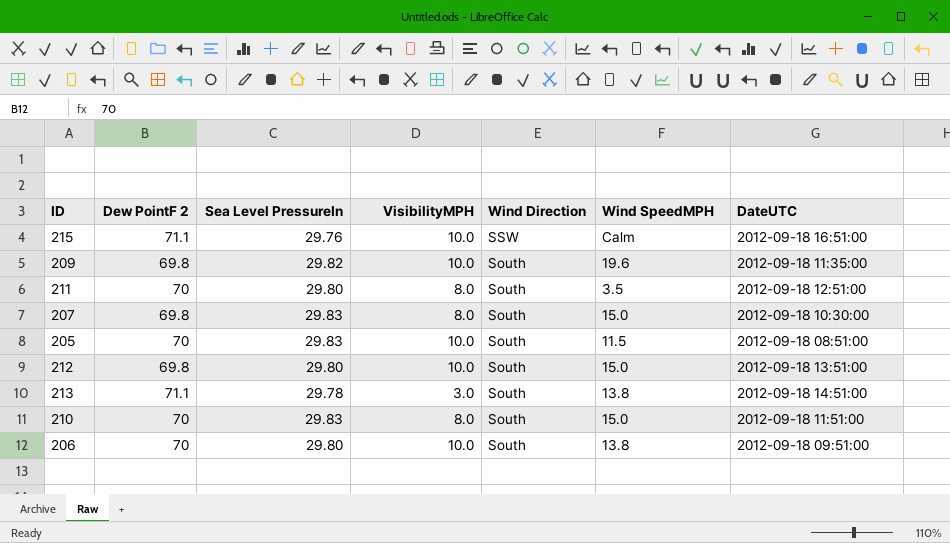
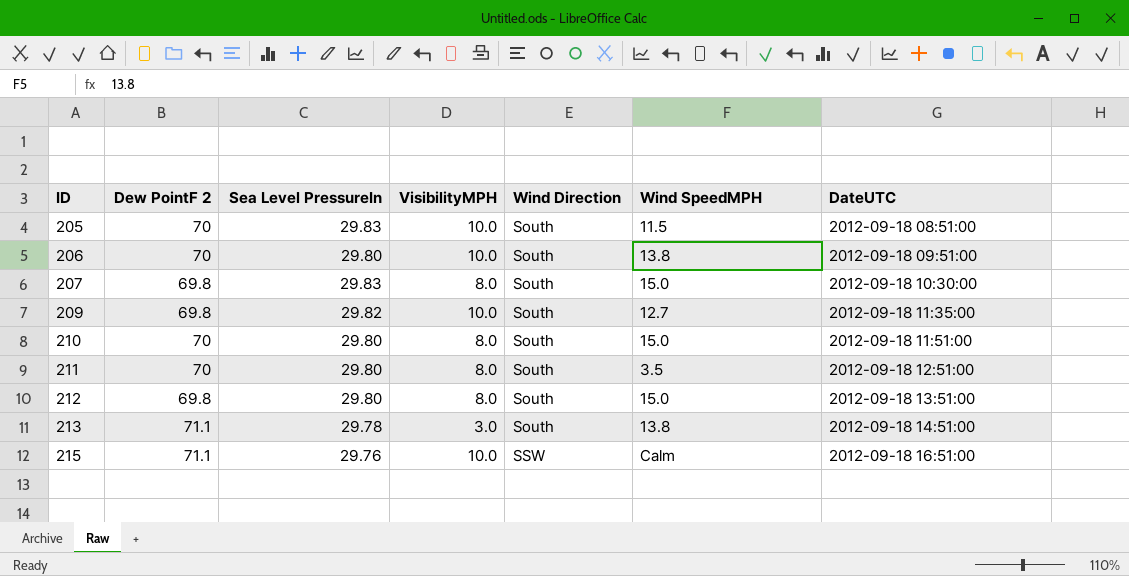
row order: Wind Direction descending -> ID ascending
209 | Wind SpeedMPH: 19.6 -> 12.7
210 | Sea Level PressureIn: 29.83 -> 29.80
212 | VisibilityMPH: 10.0 -> 8.0

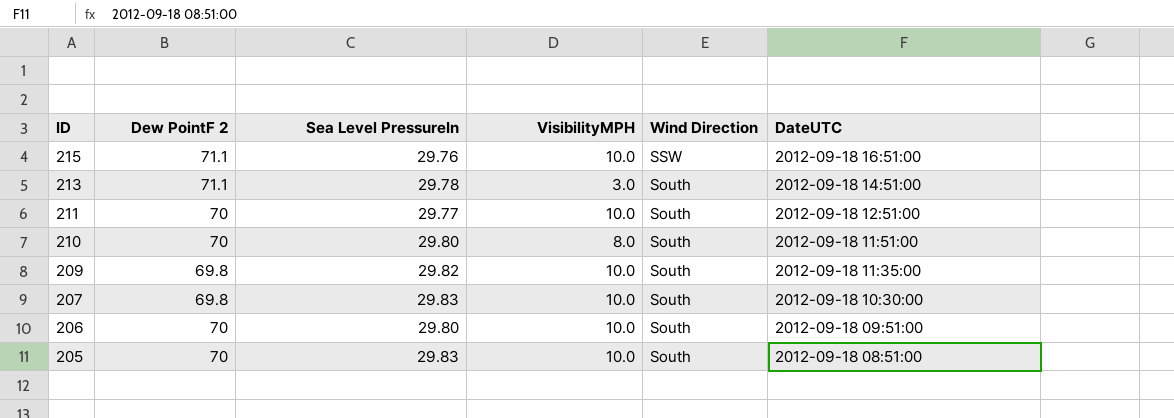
row order: ID ascending -> ID descending
column Wind SpeedMPH | position: 6 -> none
row 212: 69.8 | 29.80 | 8.0 | South | 15.0 | 2012-09-18 13:51:00 -> none
211 | Sea Level PressureIn: 29.80 -> 29.77
211 | VisibilityMPH: 8.0 -> 10.0
207 | VisibilityMPH: 8.0 -> 10.0

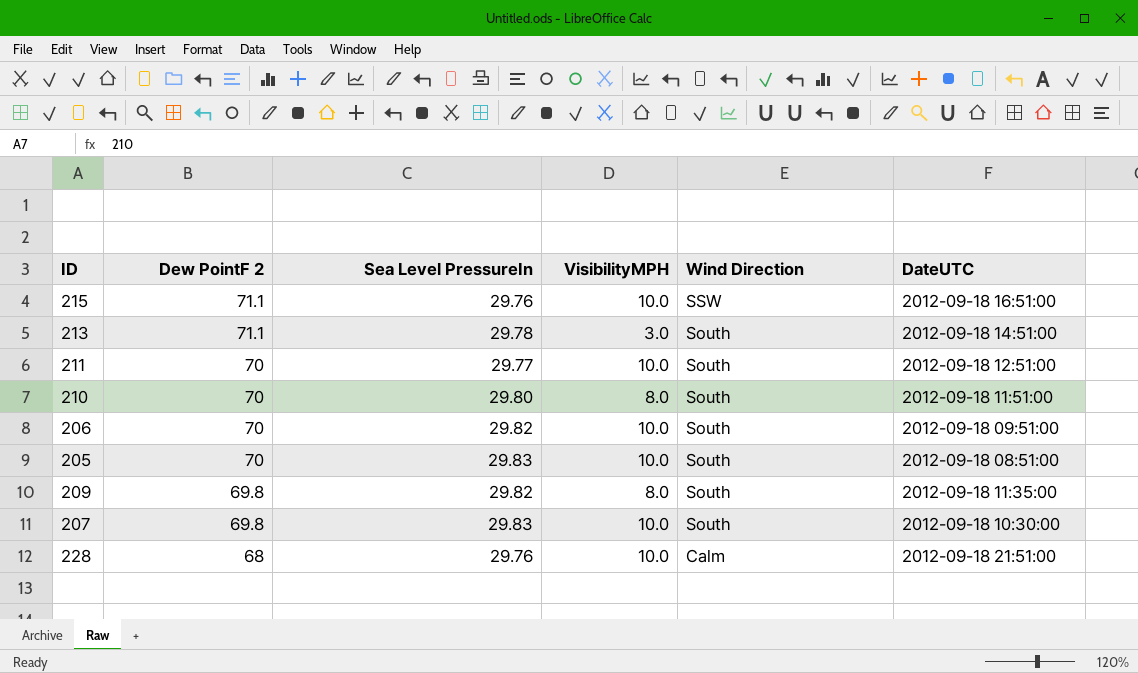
row order: ID descending -> Dew PointF 2 descending
206 | Sea Level PressureIn: 29.80 -> 29.82
209 | VisibilityMPH: 10.0 -> 8.0
row 228: none -> 68 | 29.76 | 10.0 | Calm | 2012-09-18 21:51:00

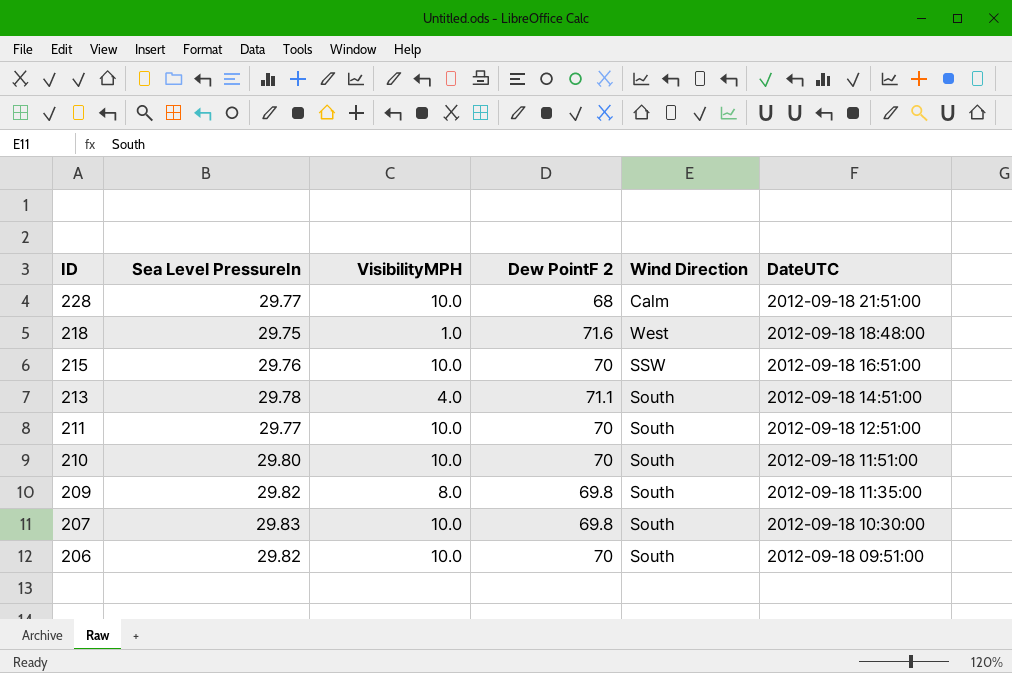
row order: Dew PointF 2 descending -> ID descending
column Dew PointF 2 | position: 2 -> 4
row 205: 70 | 29.83 | 10.0 | South | 2012-09-18 08:51:00 -> none
228 | Sea Level PressureIn: 29.76 -> 29.77
row 218: none -> 29.75 | 1.0 | 71.6 | West | 2012-09-18 18:48:00
215 | Dew PointF 2: 71.1 -> 70
213 | VisibilityMPH: 3.0 -> 4.0
210 | VisibilityMPH: 8.0 -> 10.0

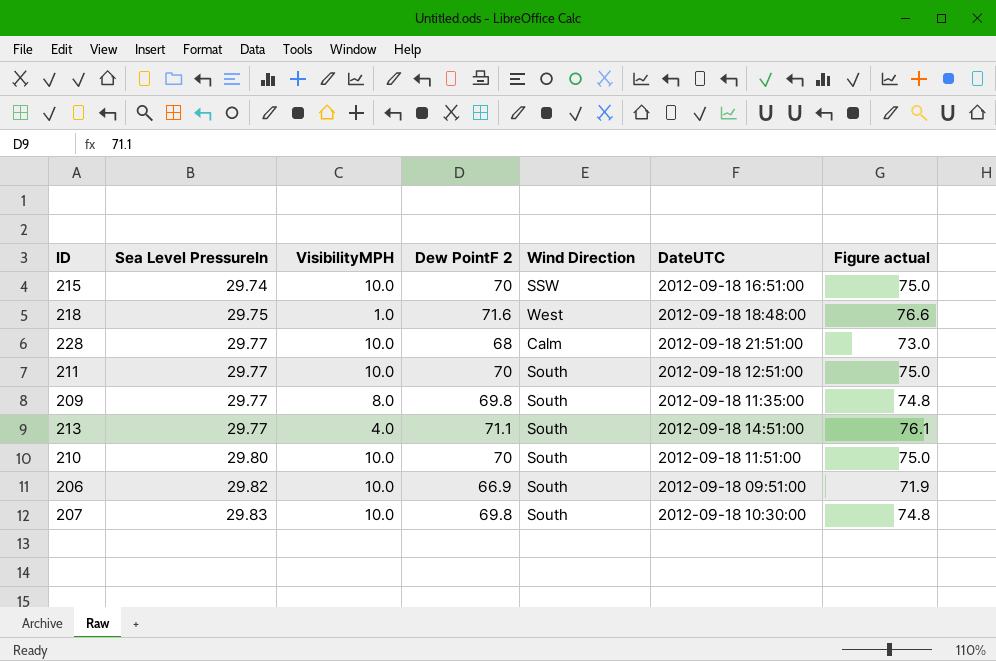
row order: ID descending -> Sea Level PressureIn ascending
column Figure actual | formula: none -> [Dew PointF 2] + 5
215 | Sea Level PressureIn: 29.76 -> 29.74
209 | Sea Level PressureIn: 29.82 -> 29.77
213 | Sea Level PressureIn: 29.78 -> 29.77
206 | Dew PointF 2: 70 -> 66.9

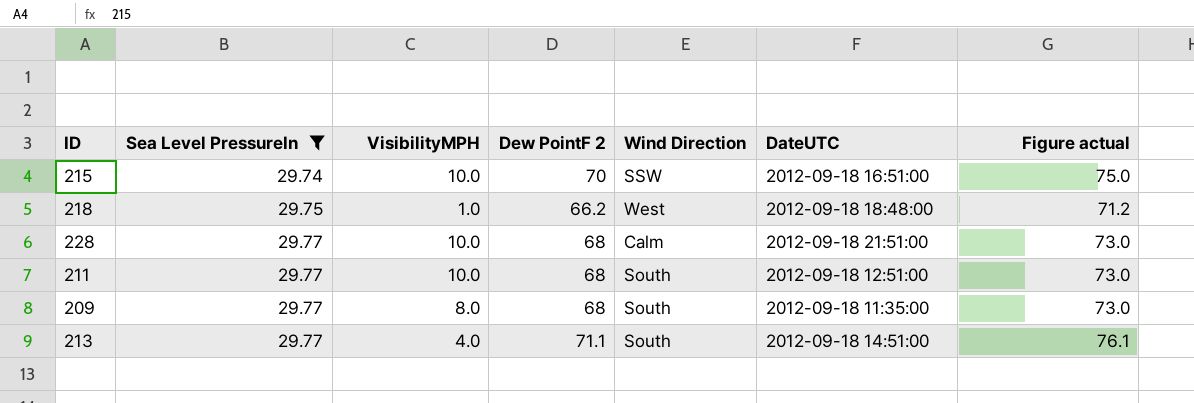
filter: none -> Sea Level PressureIn <= 29.77
218 | Dew PointF 2: 71.6 -> 66.2
218 | Figure actual: 76.6 -> 71.2
211 | Dew PointF 2: 70 -> 68
211 | Figure actual: 75.0 -> 73.0
209 | Dew PointF 2: 69.8 -> 68
209 | Figure actual: 74.8 -> 73.0

